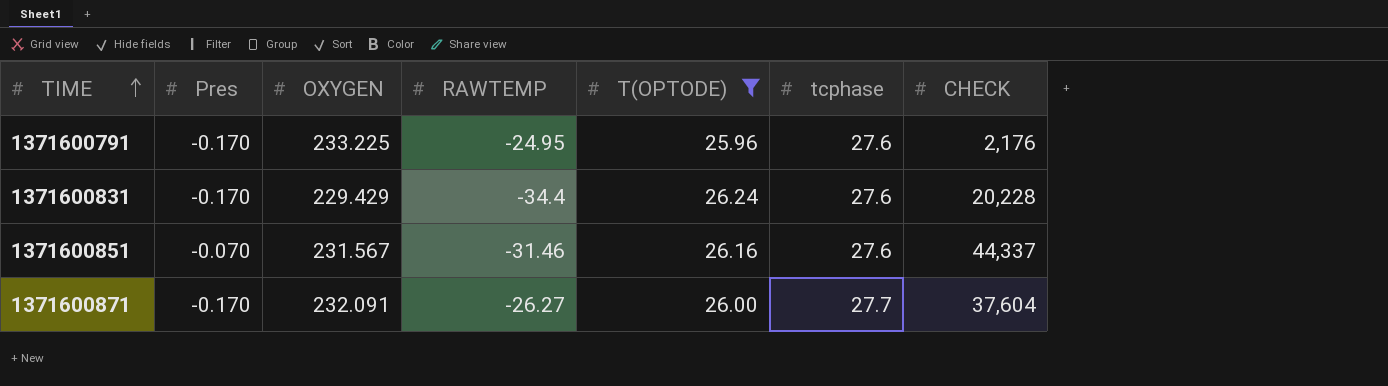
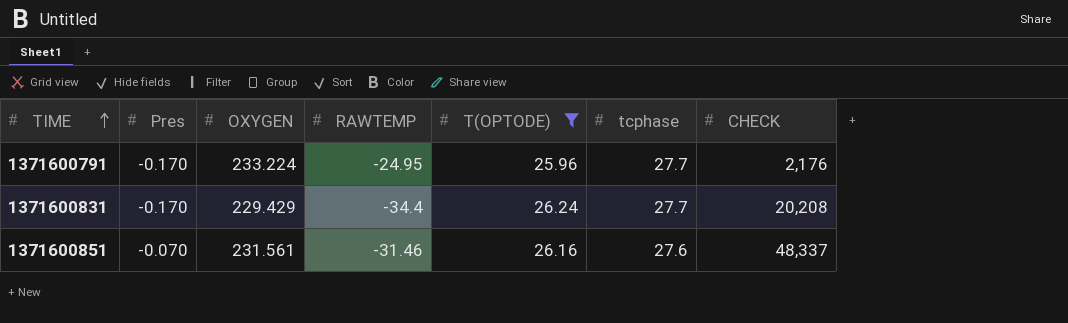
row 1371600871: -0.170 | 232.091 | -26.27 | 26.00 | 27.7 | 37,604 -> none
1371600791 | OXYGEN: 233.225 -> 233.224
1371600791 | tcphase: 27.6 -> 27.7
1371600831 | tcphase: 27.6 -> 27.7
1371600831 | CHECK: 20,228 -> 20,208
1371600851 | OXYGEN: 231.567 -> 231.561
1371600851 | CHECK: 44,337 -> 48,337

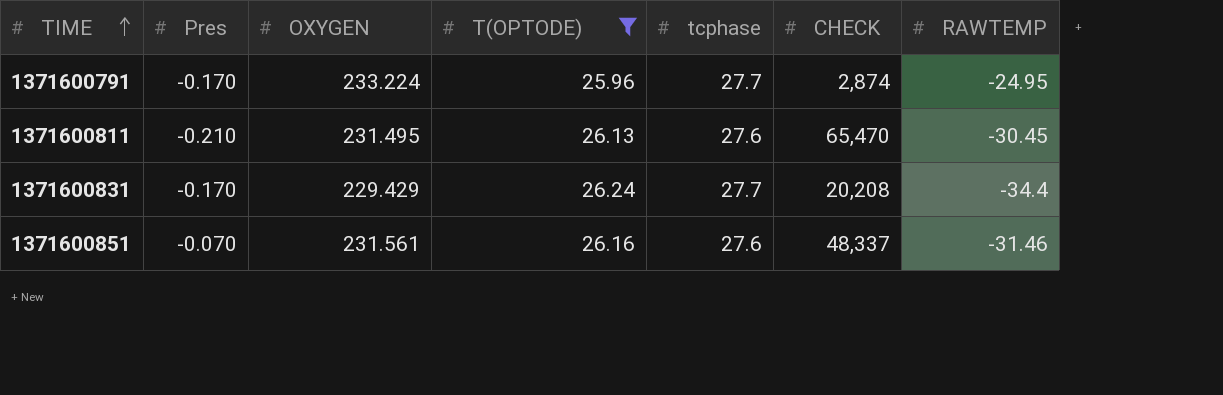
column RAWTEMP | position: 4 -> 7
1371600791 | CHECK: 2,176 -> 2,874
row 1371600811: none -> -0.210 | 231.495 | 26.13 | 27.6 | 65,470 | -30.45

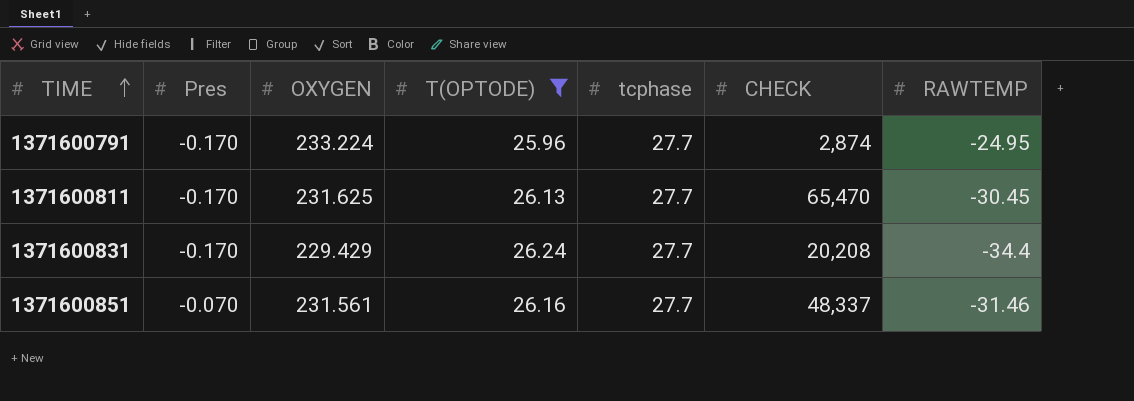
1371600811 | Pres: -0.210 -> -0.170
1371600811 | OXYGEN: 231.495 -> 231.625
1371600811 | tcphase: 27.6 -> 27.7
1371600851 | tcphase: 27.6 -> 27.7

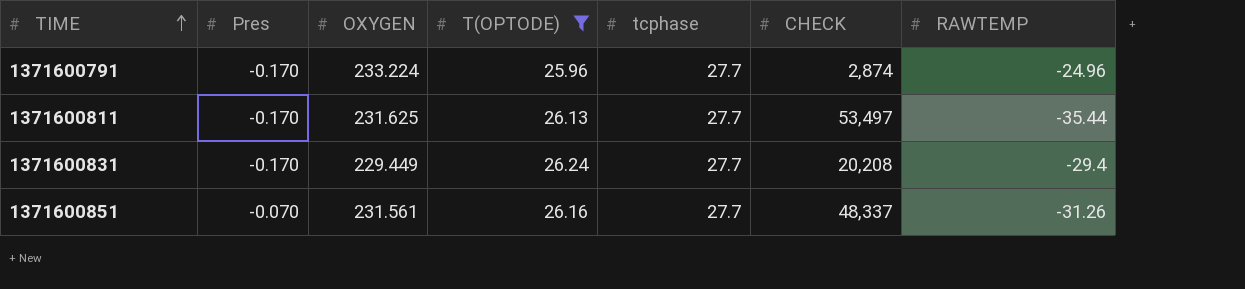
1371600791 | RAWTEMP: -24.95 -> -24.96
1371600811 | CHECK: 65,470 -> 53,497
1371600811 | RAWTEMP: -30.45 -> -35.44
1371600831 | OXYGEN: 229.429 -> 229.449
1371600831 | RAWTEMP: -34.4 -> -29.4
1371600851 | RAWTEMP: -31.46 -> -31.26

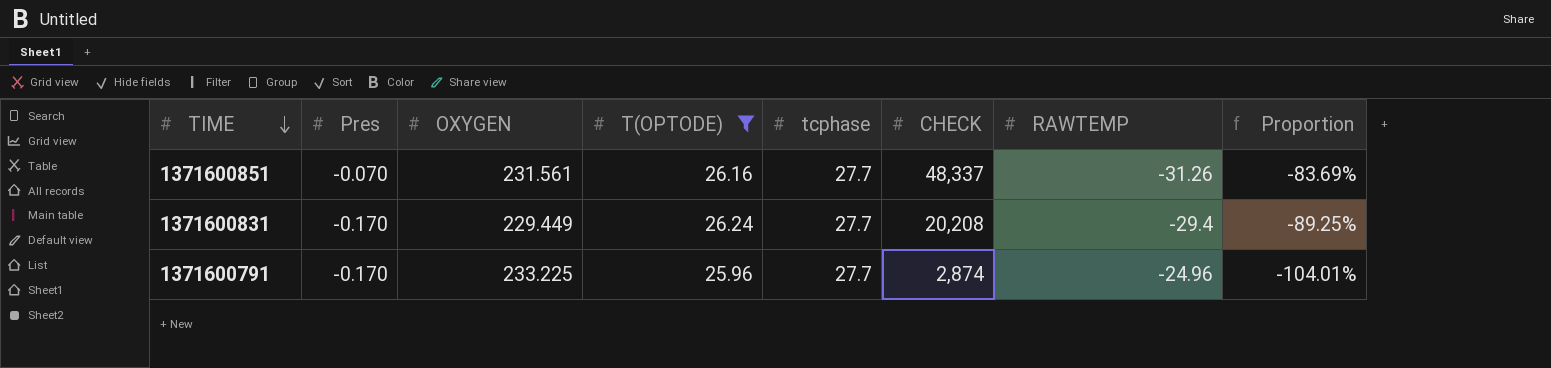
row order: TIME ascending -> TIME descending
column Proportion | formula: none -> [T(OPTODE)] / [RAWTEMP]
row 1371600811: -0.170 | 231.625 | 26.13 | 27.7 | 53,497 | -35.44 -> none
1371600791 | OXYGEN: 233.224 -> 233.225

